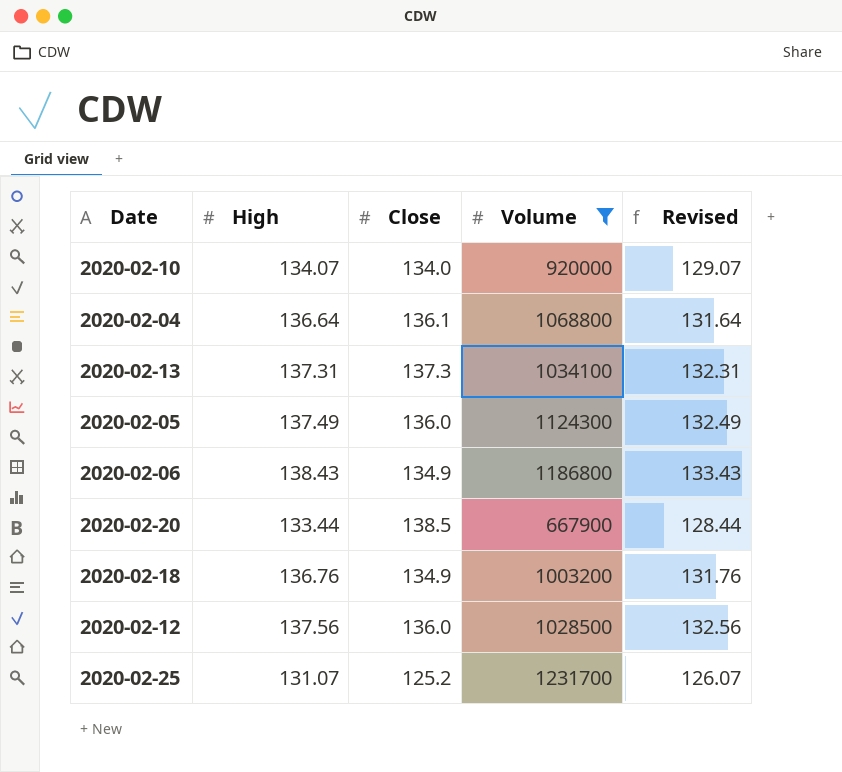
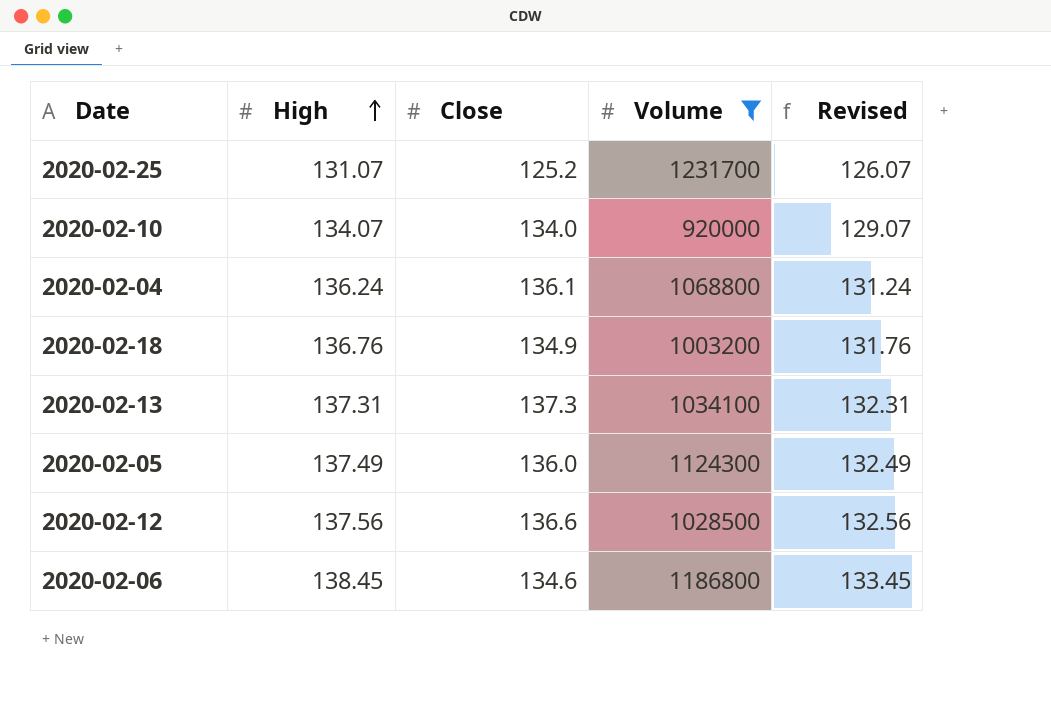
row order: none -> High ascending
row 2020-02-20: 133.44 | 138.5 | 667900 | 128.44 -> none
2020-02-04 | High: 136.64 -> 136.24
2020-02-04 | Revised: 131.64 -> 131.24
2020-02-12 | Close: 136.0 -> 136.6
2020-02-06 | High: 138.43 -> 138.45
2020-02-06 | Close: 134.9 -> 134.6
2020-02-06 | Revised: 133.43 -> 133.45

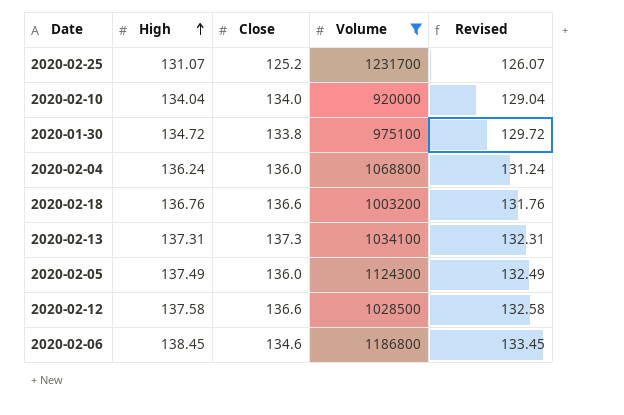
2020-02-10 | High: 134.07 -> 134.04
2020-02-10 | Revised: 129.07 -> 129.04
row 2020-01-30: none -> 134.72 | 133.8 | 975100 | 129.72
2020-02-04 | Close: 136.1 -> 136.0
2020-02-18 | Close: 134.9 -> 136.6
2020-02-12 | High: 137.56 -> 137.58
2020-02-12 | Revised: 132.56 -> 132.58

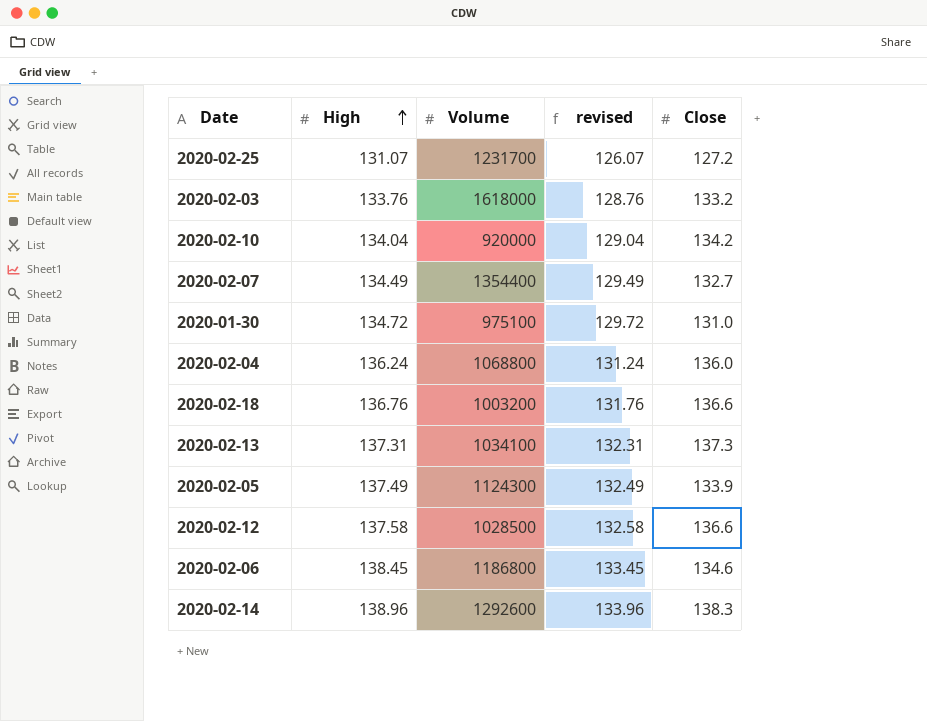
filter: Volume <= 1231700 -> none
column name: Revised -> revised
column Close | position: 3 -> 5
2020-02-25 | Close: 125.2 -> 127.2
2020-02-10 | Close: 134.0 -> 134.2
2020-01-30 | Close: 133.8 -> 131.0
2020-02-05 | Close: 136.0 -> 133.9

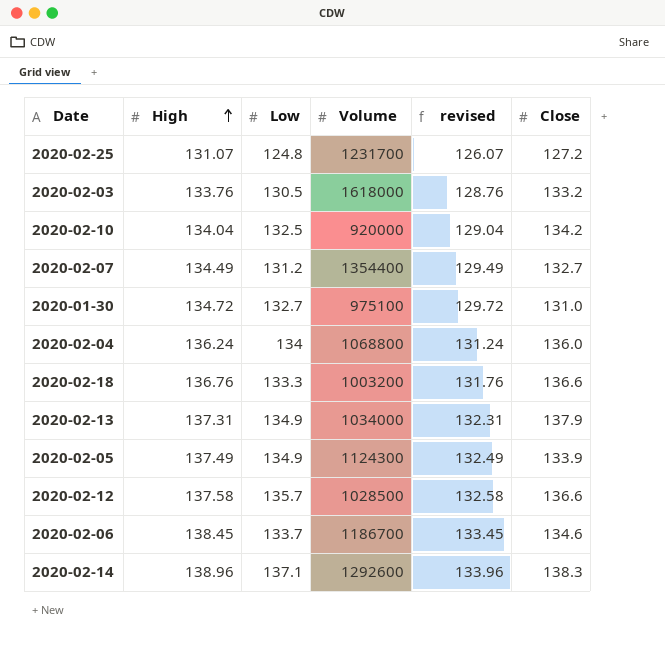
column Low | position: none -> 3
2020-02-13 | Volume: 1034100 -> 1034000
2020-02-13 | Close: 137.3 -> 137.9
2020-02-06 | Volume: 1186800 -> 1186700

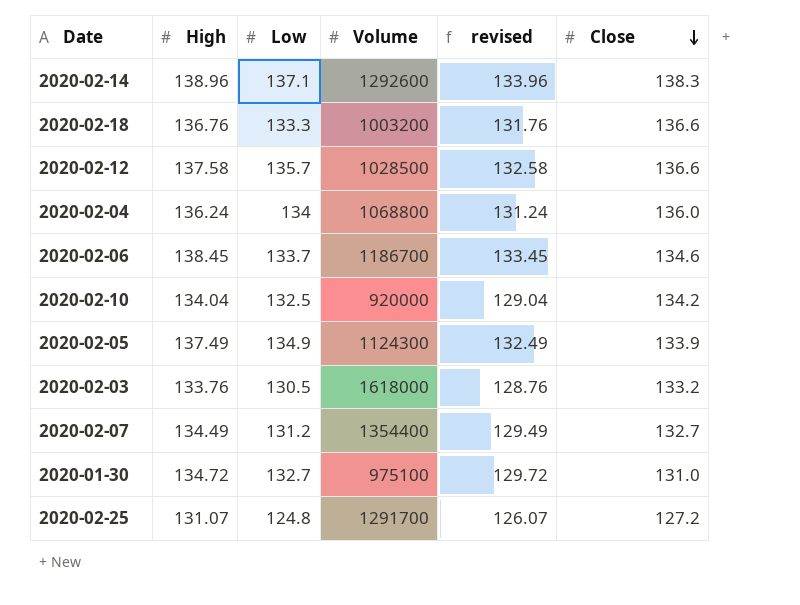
row order: High ascending -> Close descending
row 2020-02-13: 137.31 | 134.9 | 1034000 | 132.31 | 137.9 -> none
2020-02-25 | Volume: 1231700 -> 1291700

